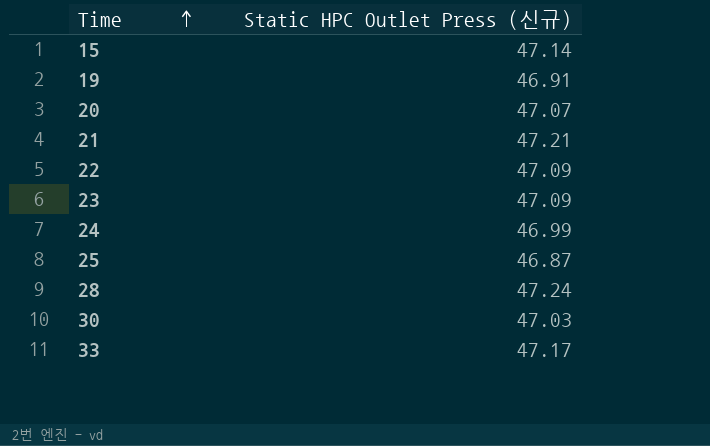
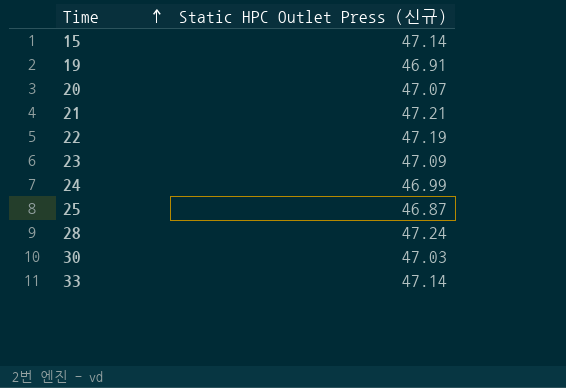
22 | Static HPC Outlet Press (신규): 47.09 -> 47.19
33 | Static HPC Outlet Press (신규): 47.17 -> 47.14

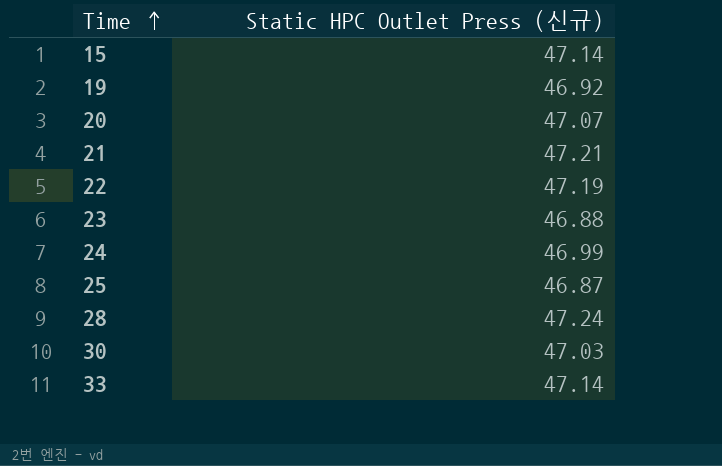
19 | Static HPC Outlet Press (신규): 46.91 -> 46.92
23 | Static HPC Outlet Press (신규): 47.09 -> 46.88

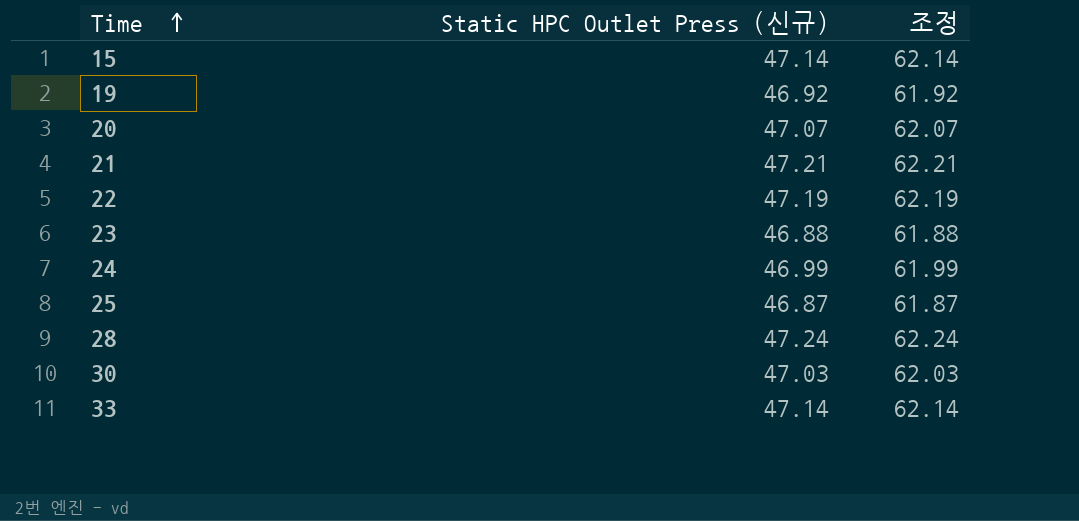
column 조정 | formula: none -> [Static HPC Outlet Press (신규)] + 15

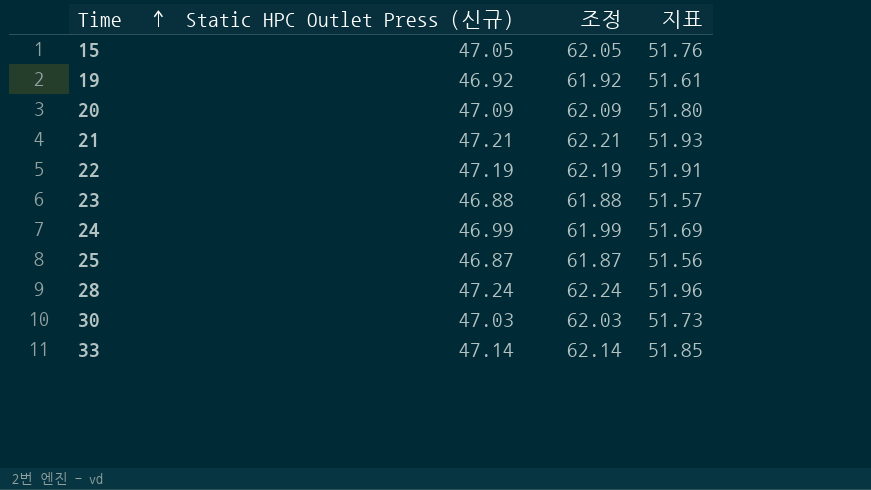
column 지표 | formula: none -> [Static HPC Outlet Press (신규)] * 1.1
15 | Static HPC Outlet Press (신규): 47.14 -> 47.05
15 | 조정: 62.14 -> 62.05
20 | Static HPC Outlet Press (신규): 47.07 -> 47.09
20 | 조정: 62.07 -> 62.09

